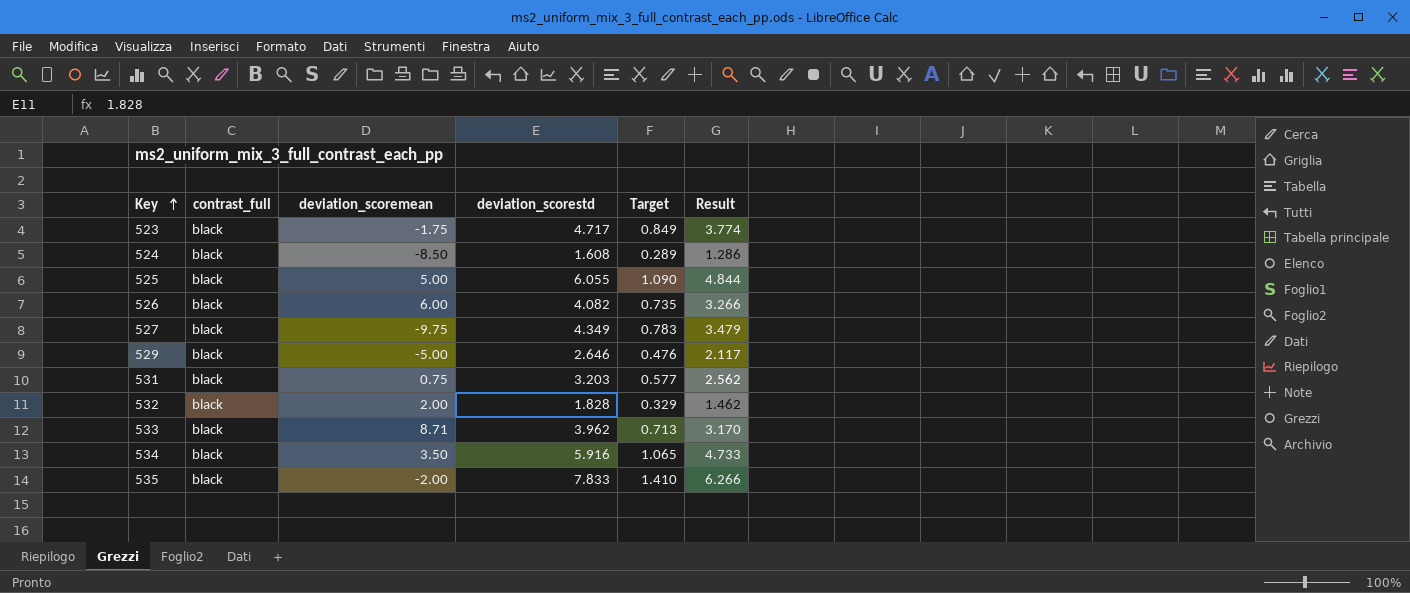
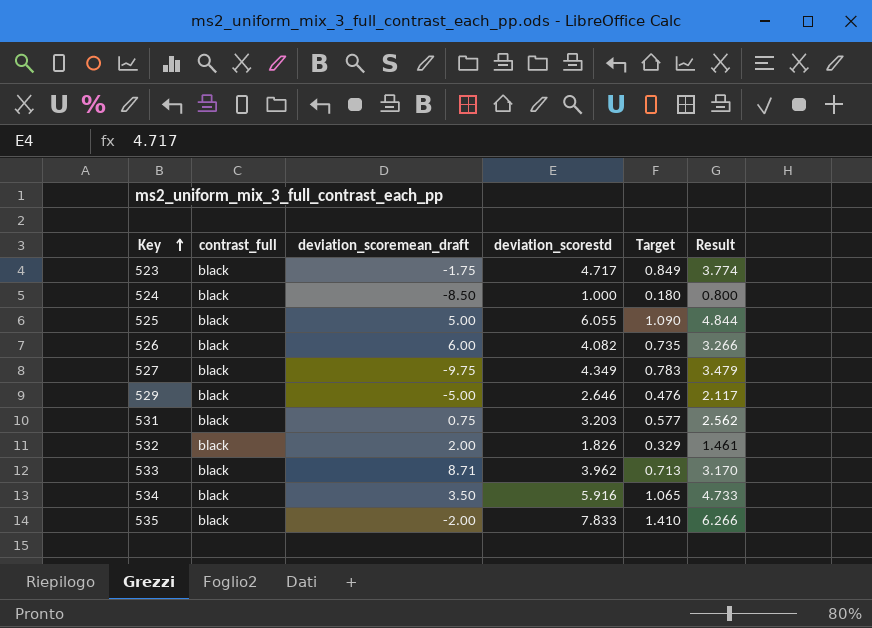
column name: deviation_scoremean -> deviation_scoremean_draft
524 | deviation_scorestd: 1.608 -> 1.000
524 | Target: 0.289 -> 0.180
524 | Result: 1.286 -> 0.800
532 | deviation_scorestd: 1.828 -> 1.826
532 | Result: 1.462 -> 1.461

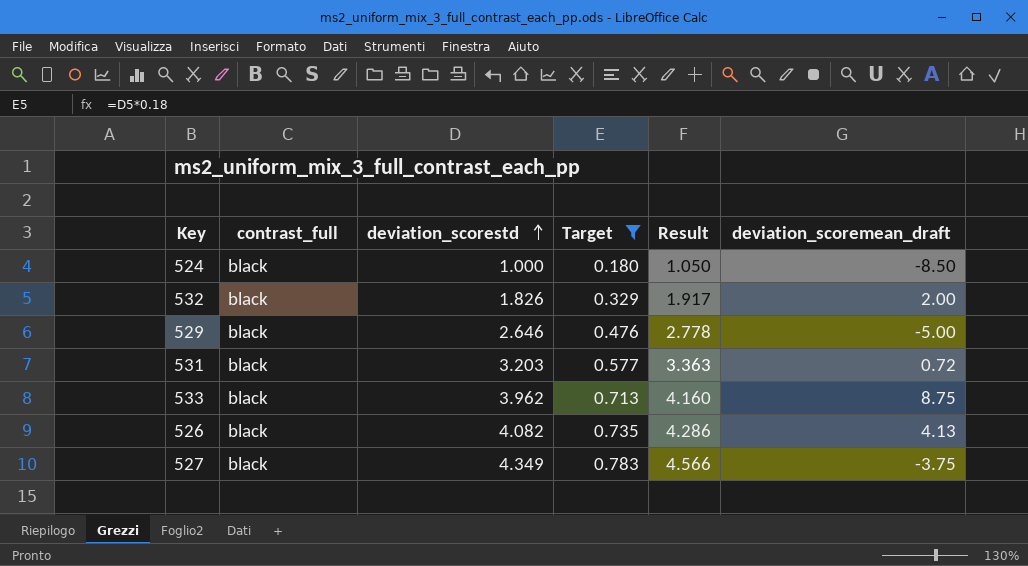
filter: none -> Target <= 0.783
row order: Key ascending -> deviation_scorestd ascending
column Result | formula: [deviation_scorestd] * 0.8 -> [deviation_scorestd] * 1.05
column deviation_scoremean_draft | position: 3 -> 6
531 | deviation_scoremean_draft: 0.75 -> 0.72
533 | deviation_scoremean_draft: 8.71 -> 8.75
526 | deviation_scoremean_draft: 6.00 -> 4.13
527 | deviation_scoremean_draft: -9.75 -> -3.75

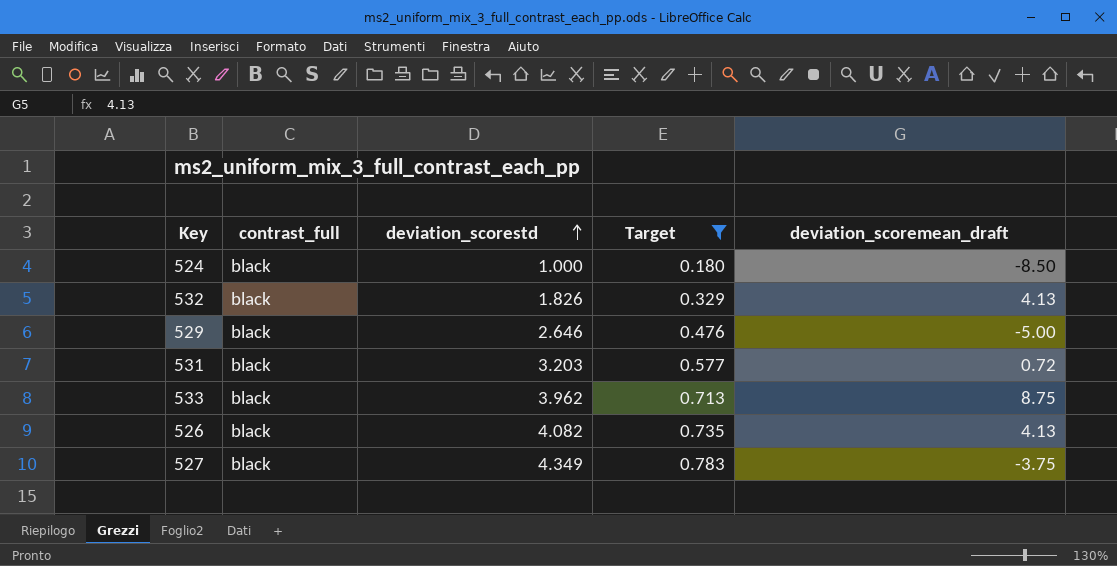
column Result | formula: [deviation_scorestd] * 1.05 -> none
532 | deviation_scoremean_draft: 2.00 -> 4.13

